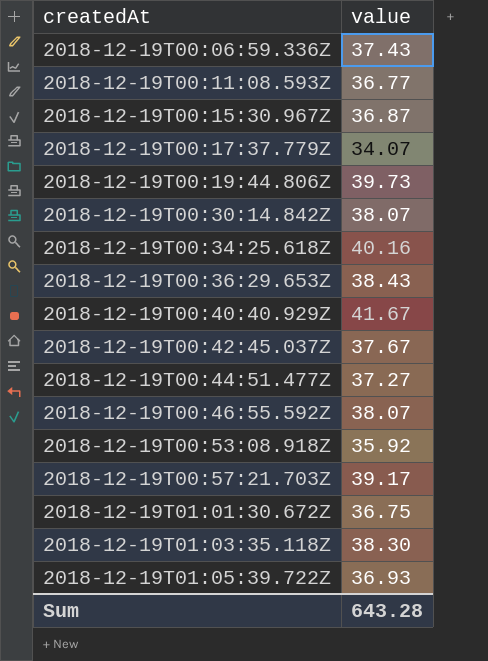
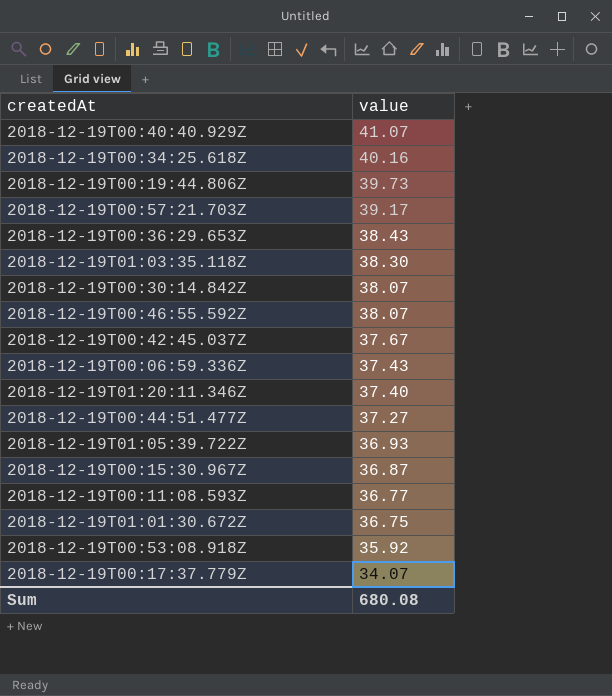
row order: createdAt ascending -> value descending
2018-12-19T00:40:40.929Z | value: 41.67 -> 41.07
row 2018-12-19T01:20:11.346Z: none -> 37.40
Sum | value: 643.28 -> 680.08

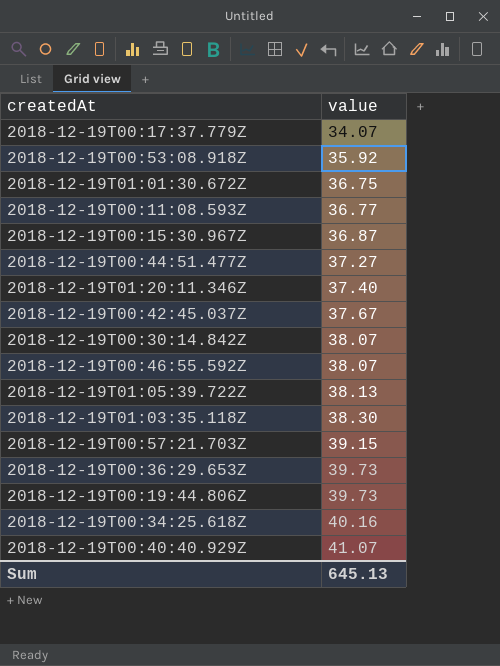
row order: value descending -> value ascending
row 2018-12-19T00:06:59.336Z: 37.43 -> none
2018-12-19T01:05:39.722Z | value: 36.93 -> 38.13
2018-12-19T00:57:21.703Z | value: 39.17 -> 39.15
2018-12-19T00:36:29.653Z | value: 38.43 -> 39.73
Sum | value: 680.08 -> 645.13

